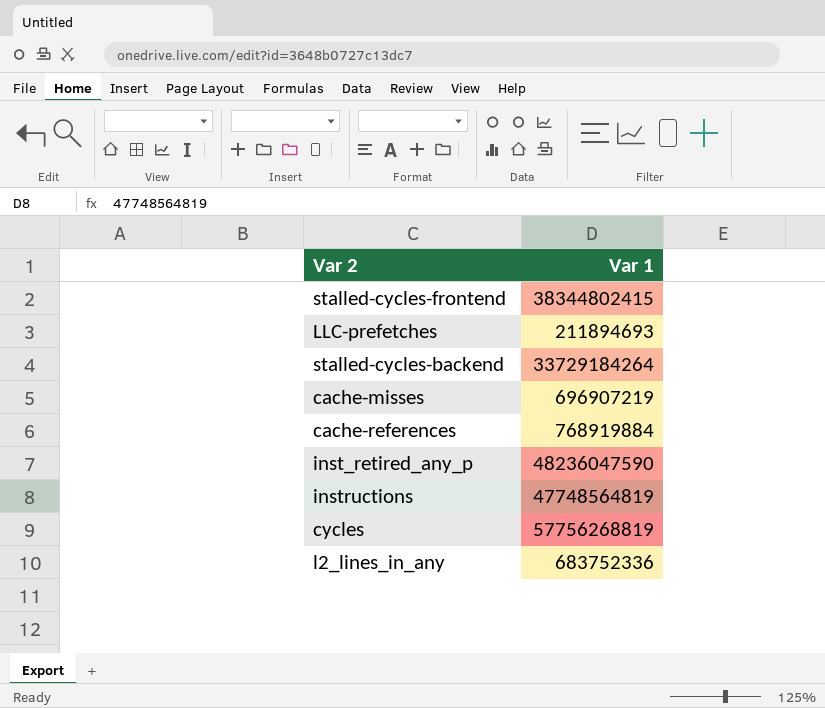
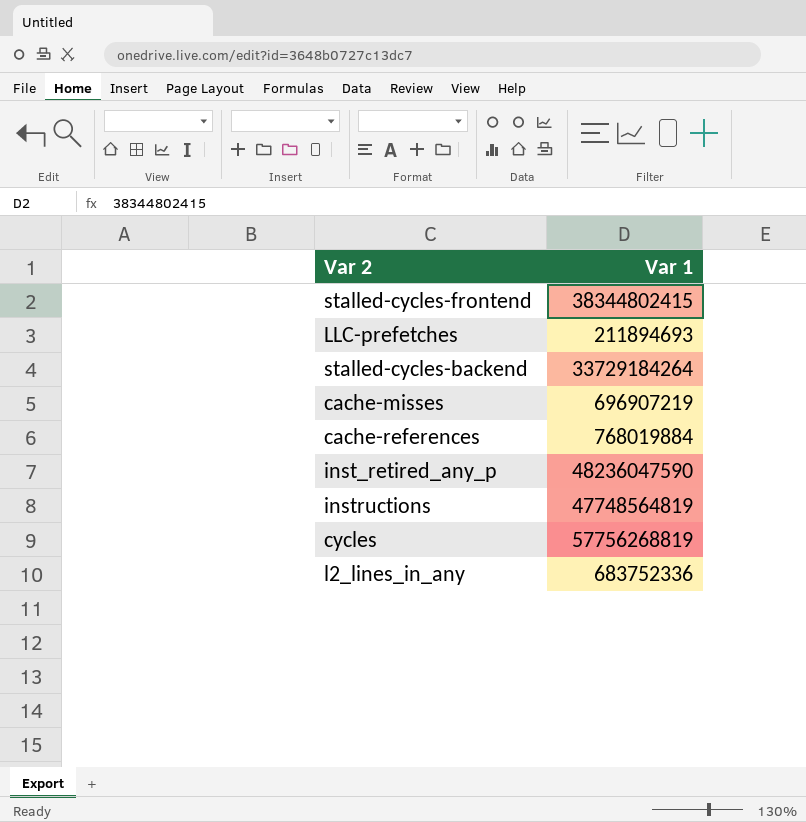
cache-references | Var 1: 768919884 -> 768019884

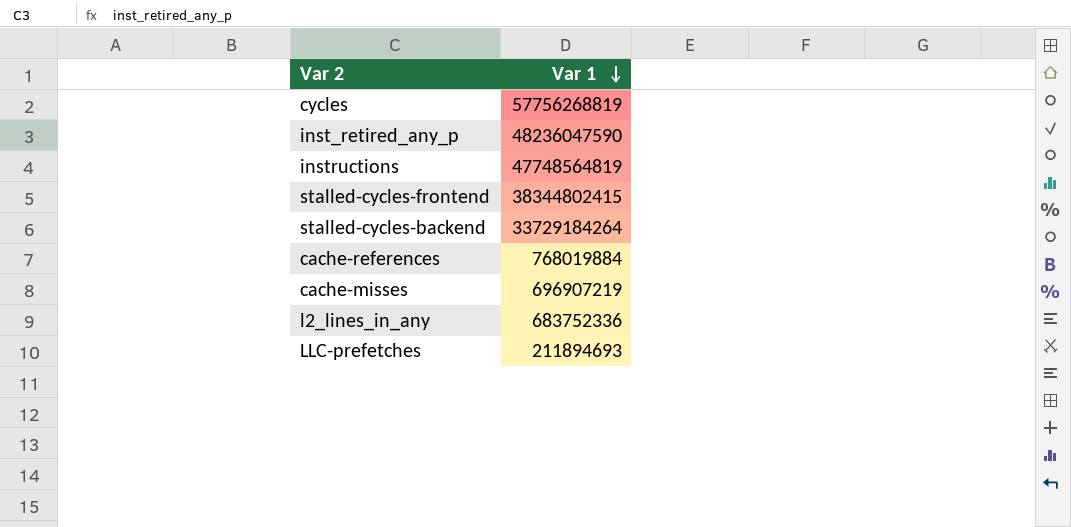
row order: none -> Var 1 descending

